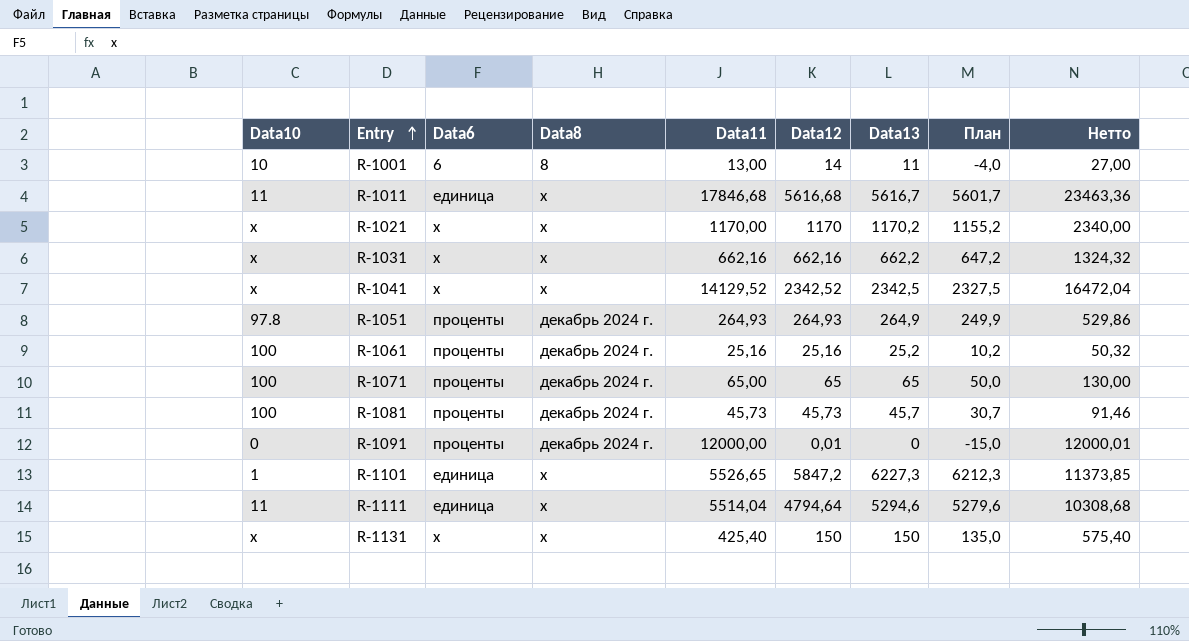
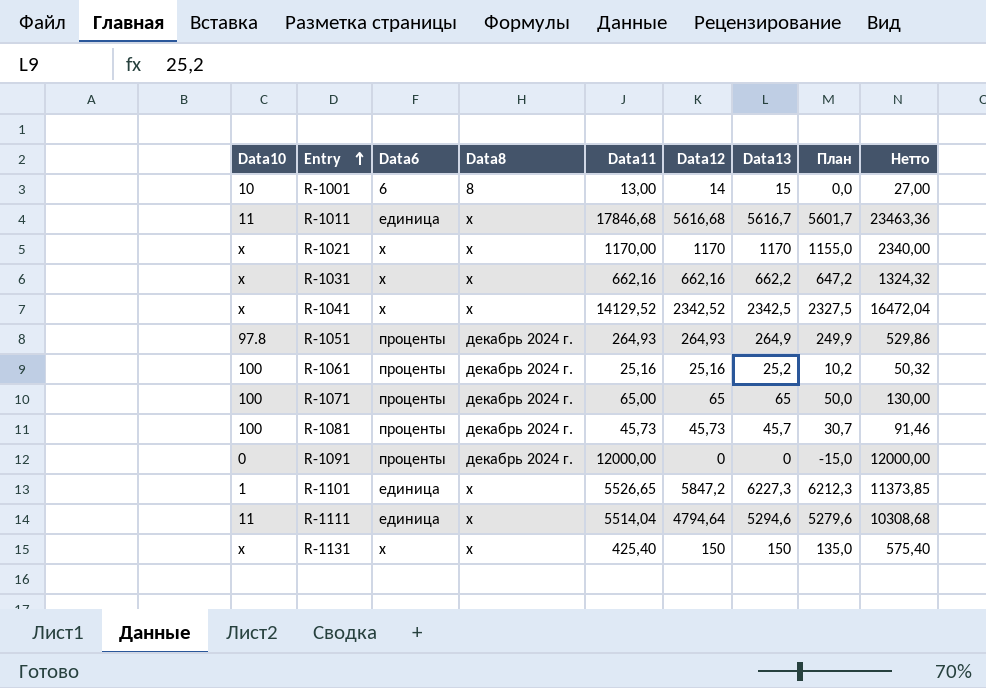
R-1001 | Data13: 11 -> 15
R-1001 | План: -4,0 -> 0,0
R-1021 | Data13: 1170,2 -> 1170
R-1021 | План: 1155,2 -> 1155,0
R-1091 | Data12: 0,01 -> 0
R-1091 | Нетто: 12000,01 -> 12000,00

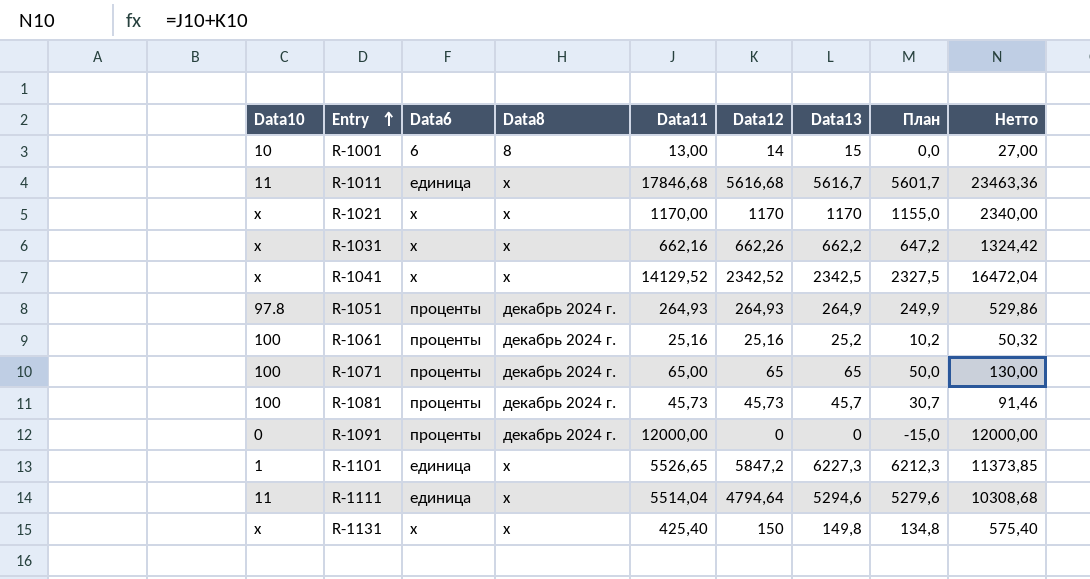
R-1031 | Data12: 662,16 -> 662,26
R-1031 | Нетто: 1324,32 -> 1324,42
R-1131 | Data13: 150 -> 149,8
R-1131 | План: 135,0 -> 134,8

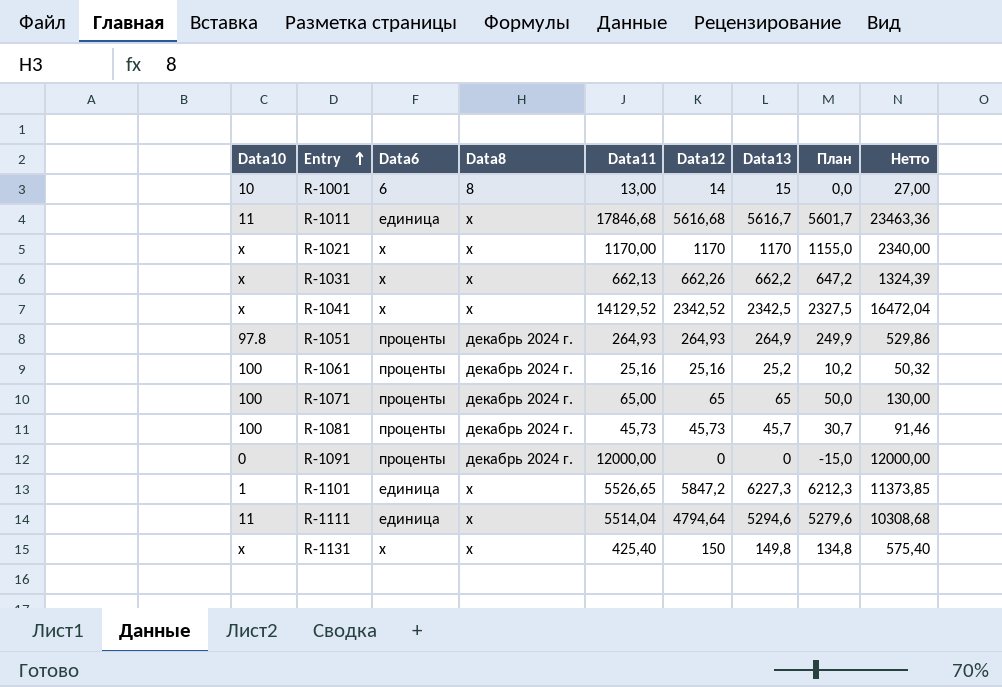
R-1031 | Data11: 662,16 -> 662,13
R-1031 | Нетто: 1324,42 -> 1324,39

